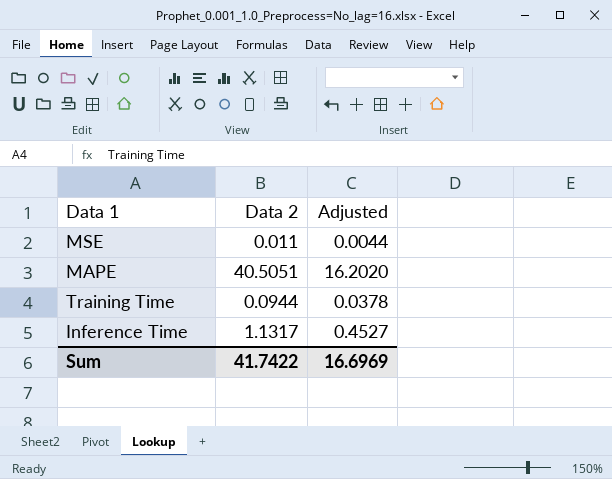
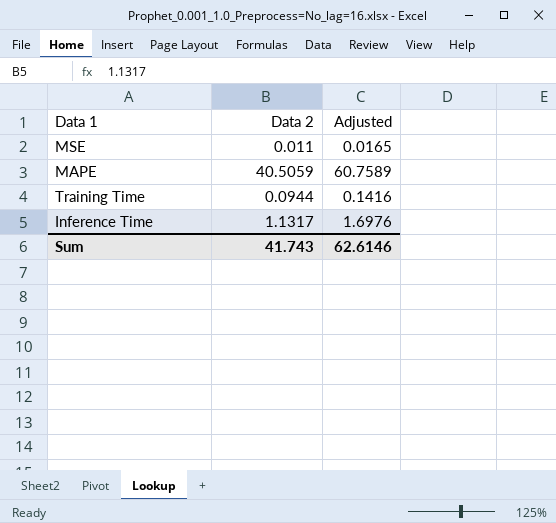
column Adjusted | formula: [Data 2] * 0.4 -> [Data 2] * 1.5
MAPE | Data 2: 40.5051 -> 40.5059
Sum | Data 2: 41.7422 -> 41.743
Sum | Adjusted: 16.6969 -> 62.6146

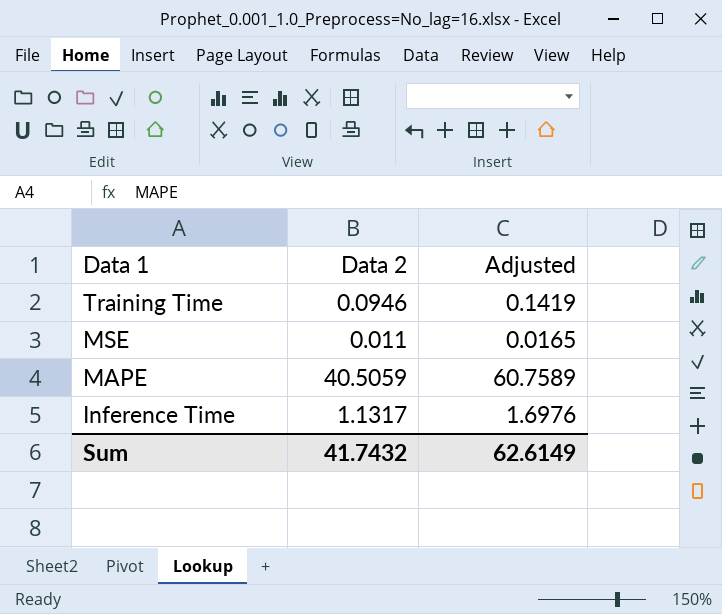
row order: none -> Data 1 descending
Training Time | Data 2: 0.0944 -> 0.0946
Training Time | Adjusted: 0.1416 -> 0.1419
Sum | Data 2: 41.743 -> 41.7432
Sum | Adjusted: 62.6146 -> 62.6149

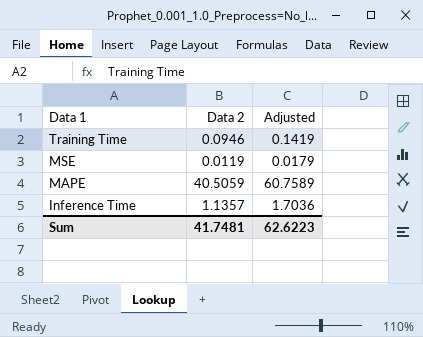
MSE | Data 2: 0.011 -> 0.0119
MSE | Adjusted: 0.0165 -> 0.0179
Inference Time | Data 2: 1.1317 -> 1.1357
Inference Time | Adjusted: 1.6976 -> 1.7036
Sum | Data 2: 41.7432 -> 41.7481
Sum | Adjusted: 62.6149 -> 62.6223

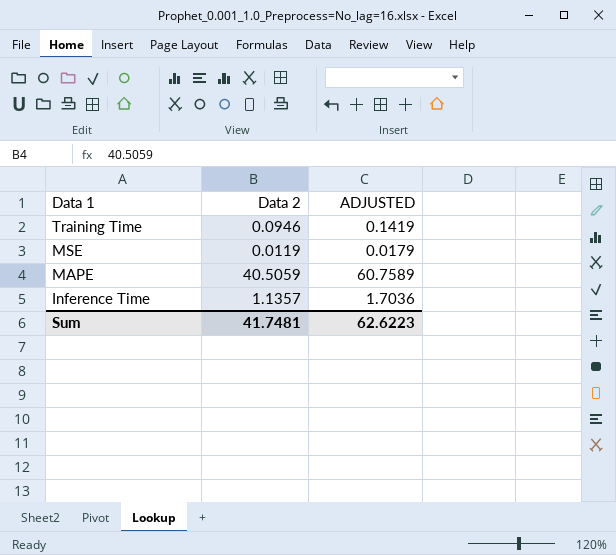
column name: Adjusted -> ADJUSTED

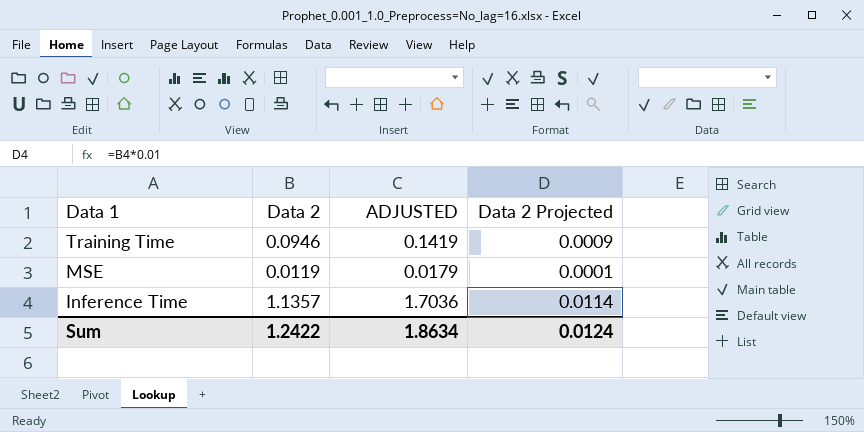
column Data 2 Projected | formula: none -> [Data 2] * 0.01
row MAPE: 40.5059 | 60.7589 -> none
Sum | Data 2: 41.7481 -> 1.2422
Sum | ADJUSTED: 62.6223 -> 1.8634

